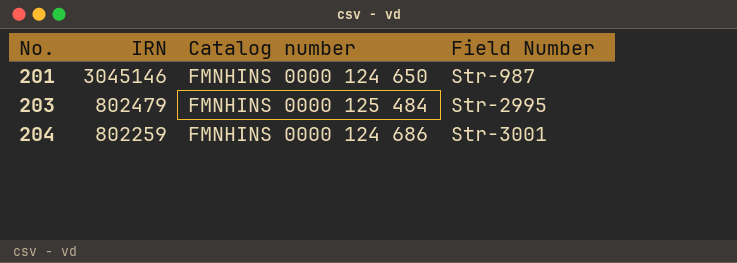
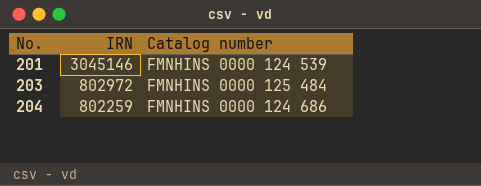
column Field Number | position: 4 -> none
201 | Catalog number: FMNHINS 0000 124 650 -> FMNHINS 0000 124 539
203 | IRN: 802479 -> 802972

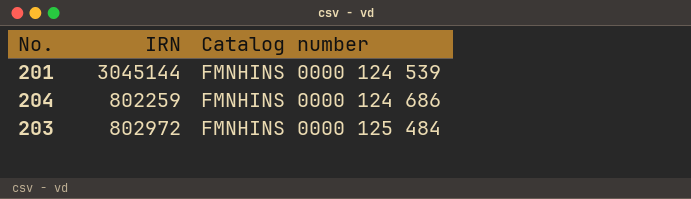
row order: No. ascending -> Catalog number ascending
201 | IRN: 3045146 -> 3045144

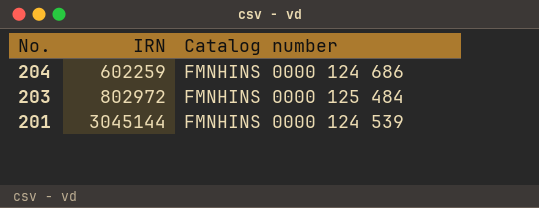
row order: Catalog number ascending -> No. descending
204 | IRN: 802259 -> 602259

